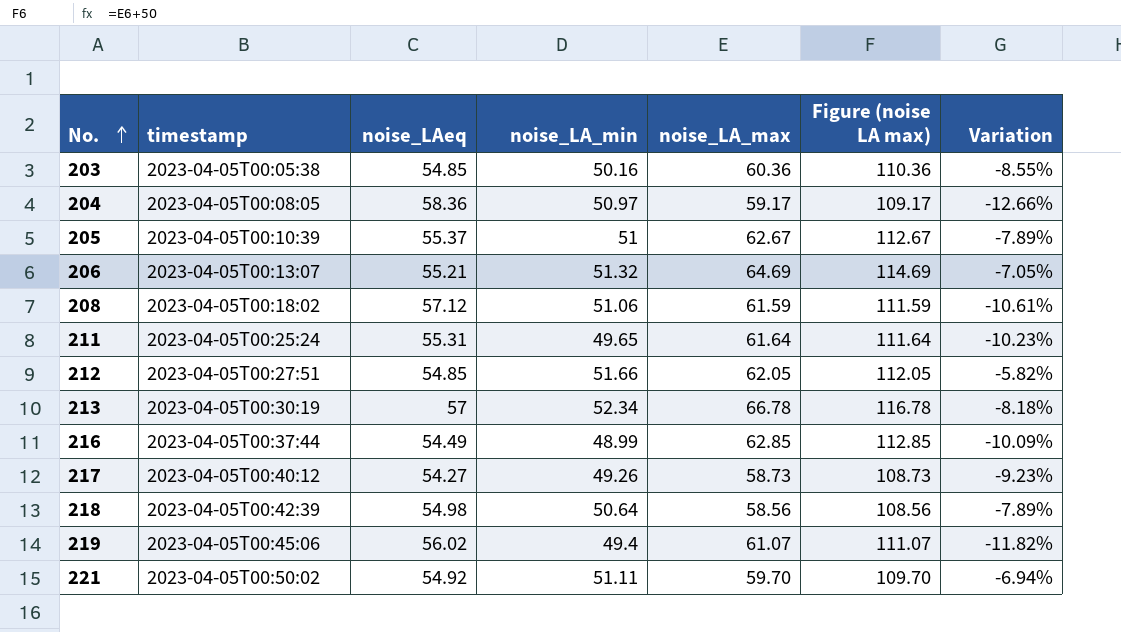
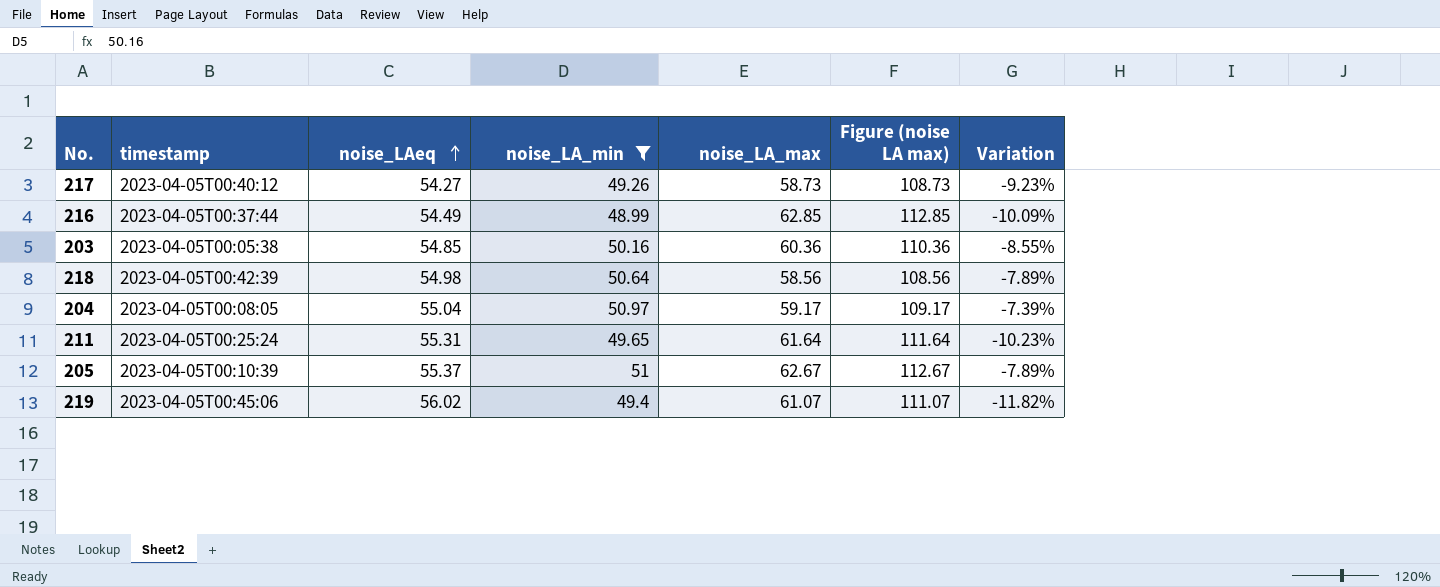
filter: none -> noise_LA_min <= 51
row order: No. ascending -> noise_LAeq ascending
204 | noise_LAeq: 58.36 -> 55.04
204 | Variation: -12.66% -> -7.39%

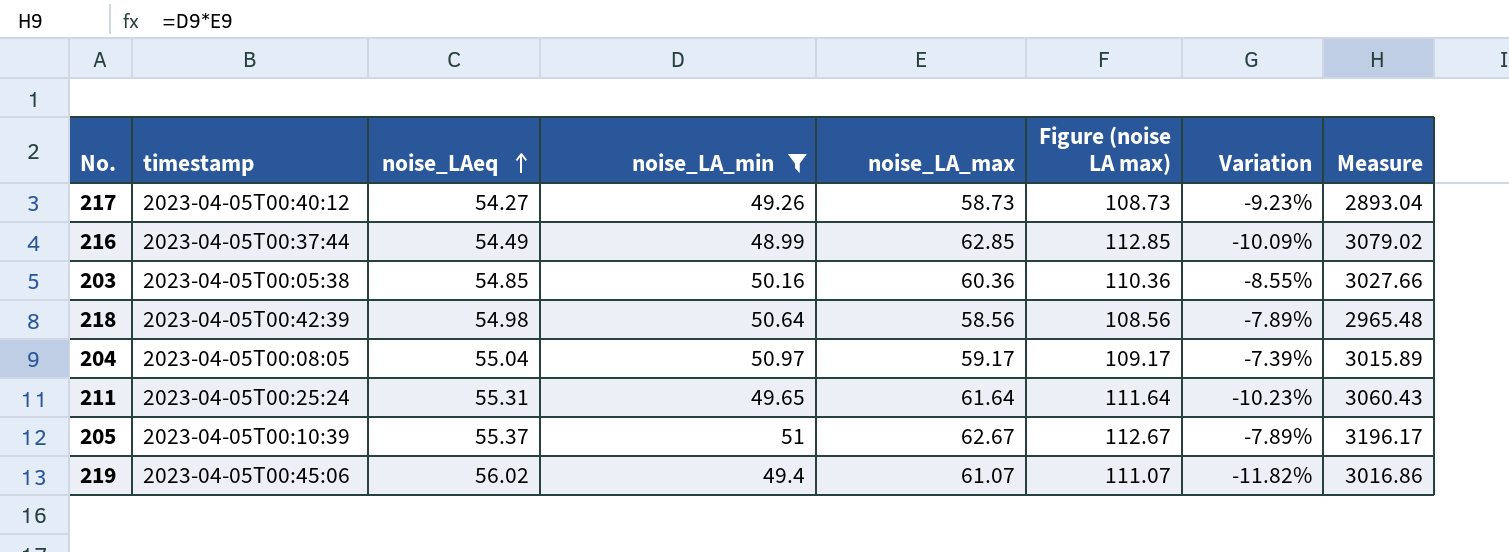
column Measure | formula: none -> [noise_LA_min] * [noise_LA_max]

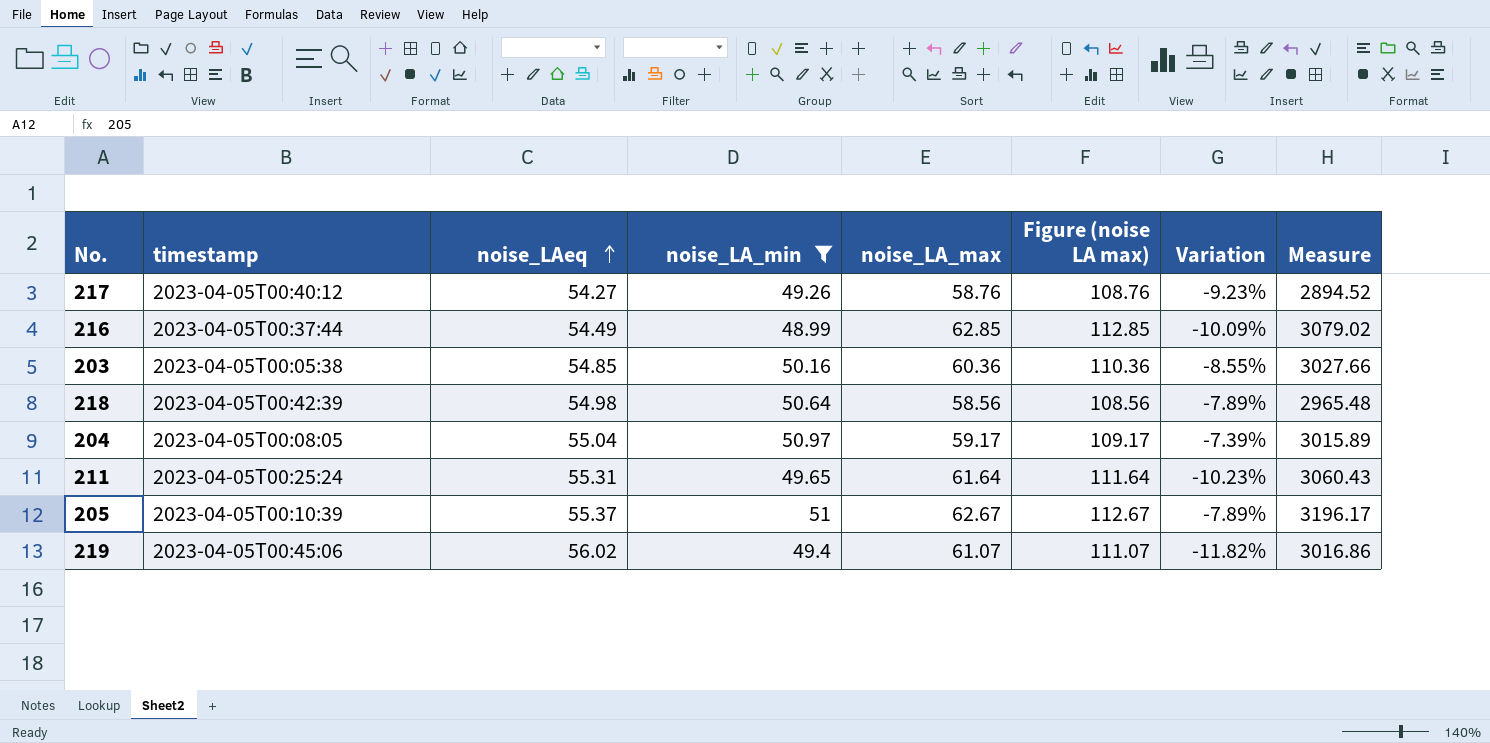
217 | noise_LA_max: 58.73 -> 58.76
217 | Figure (noise LA max): 108.73 -> 108.76
217 | Measure: 2893.04 -> 2894.52

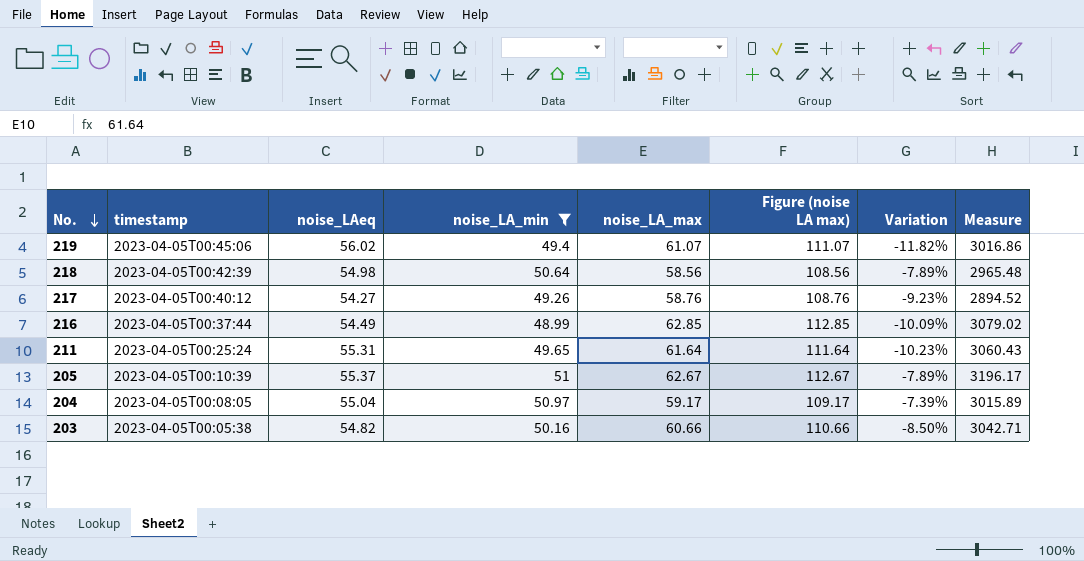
row order: noise_LAeq ascending -> No. descending
203 | noise_LAeq: 54.85 -> 54.82
203 | noise_LA_max: 60.36 -> 60.66
203 | Figure (noise LA max): 110.36 -> 110.66
203 | Variation: -8.55% -> -8.50%
203 | Measure: 3027.66 -> 3042.71

